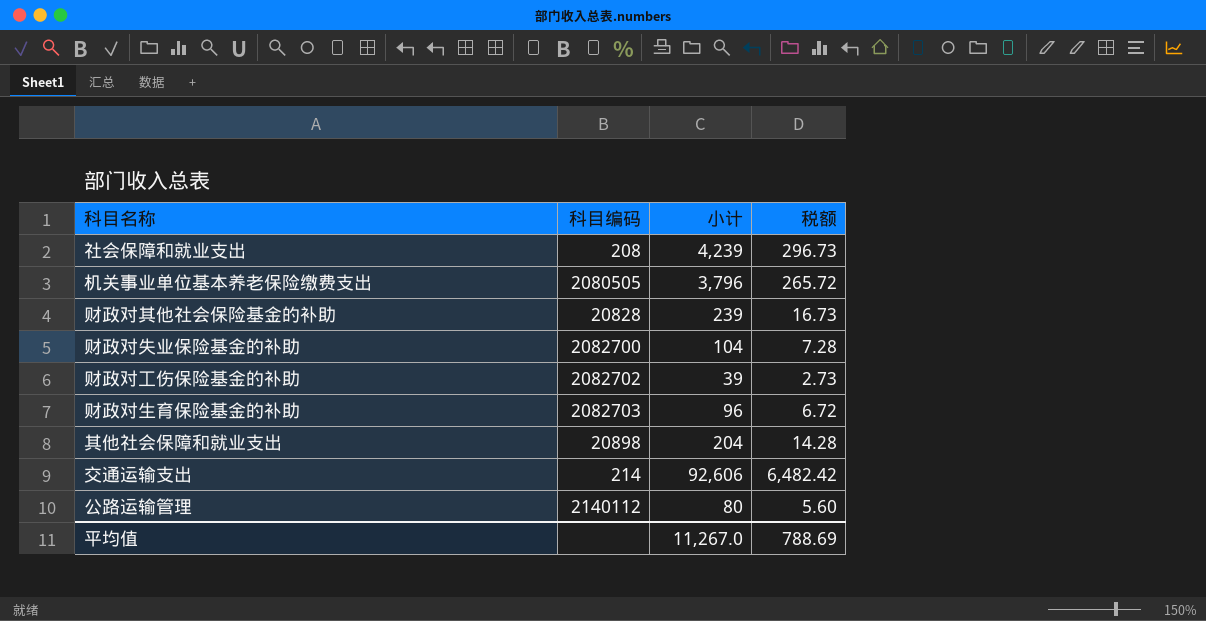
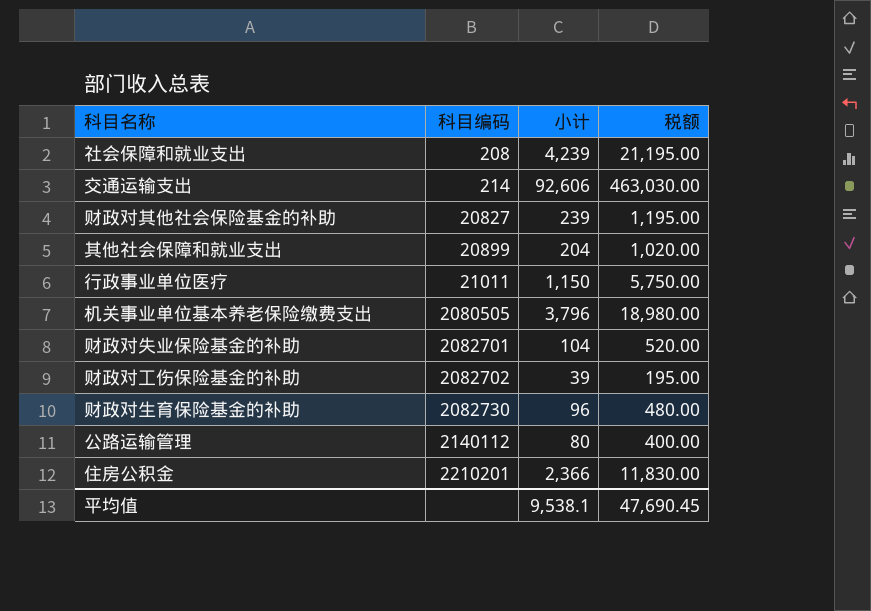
row order: none -> 科目编码 ascending
column 税额 | formula: [小计] * 0.07 -> [小计] * 5
财政对其他社会保险基金的补助 | 科目编码: 20828 -> 20827
其他社会保障和就业支出 | 科目编码: 20898 -> 20899
row 行政事业单位医疗: none -> 21011 | 1,150 | 5,750.00
财政对失业保险基金的补助 | 科目编码: 2082700 -> 2082701
财政对生育保险基金的补助 | 科目编码: 2082703 -> 2082730
row 住房公积金: none -> 2210201 | 2,366 | 11,830.00
平均值 | 小计: 11,267.0 -> 9,538.1
平均值 | 税额: 788.69 -> 47,690.45

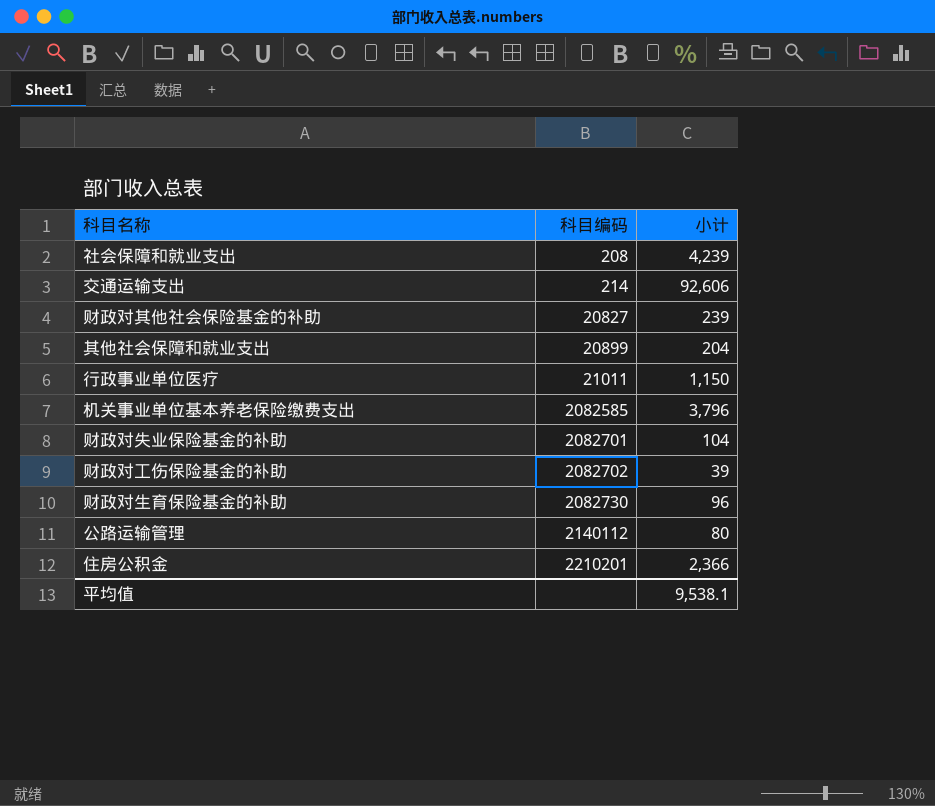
column 税额 | formula: [小计] * 5 -> none
机关事业单位基本养老保险缴费支出 | 科目编码: 2080505 -> 2082585

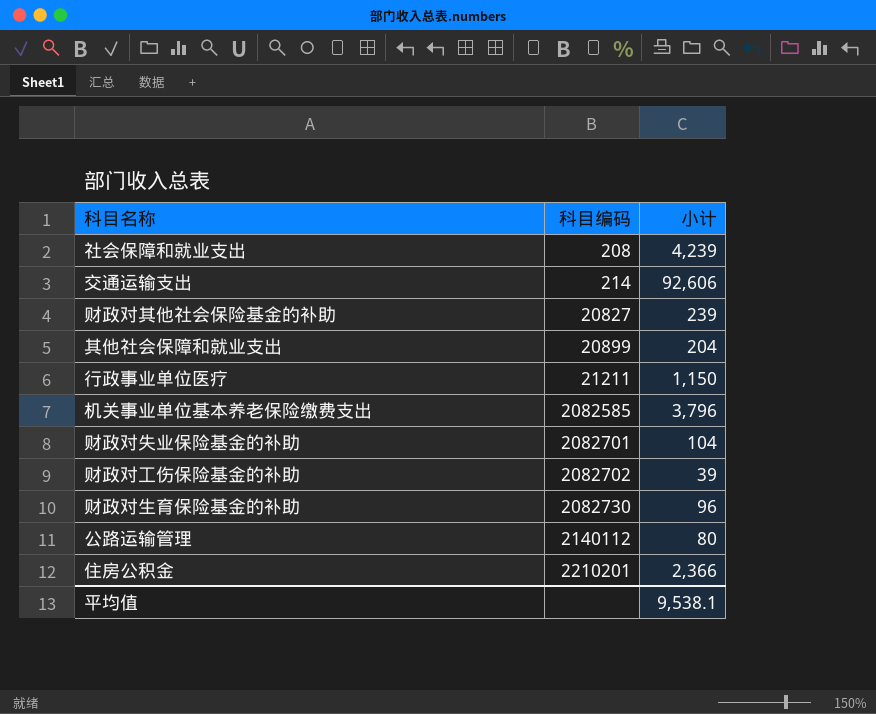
行政事业单位医疗 | 科目编码: 21011 -> 21211

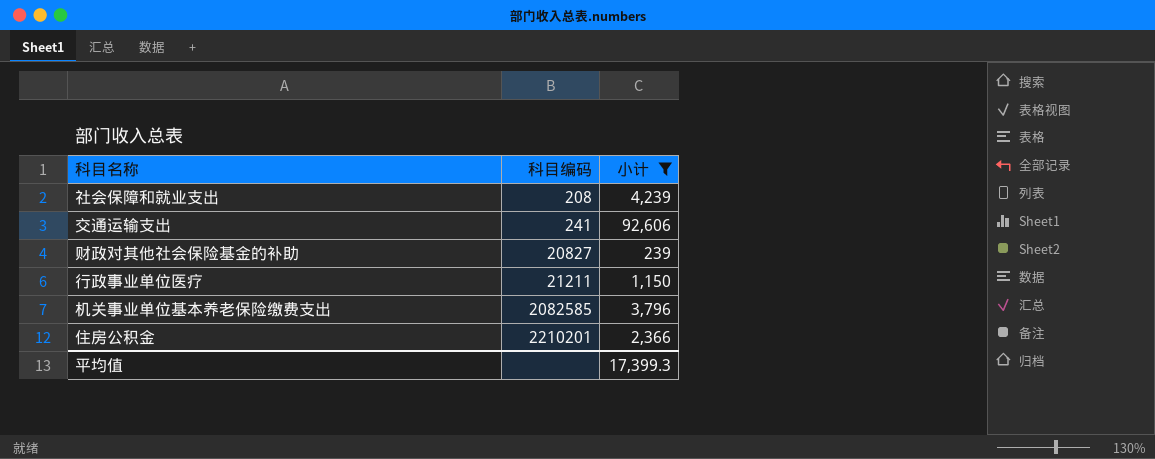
filter: none -> 小计 >= 239
交通运输支出 | 科目编码: 214 -> 241
平均值 | 小计: 9,538.1 -> 17,399.3

